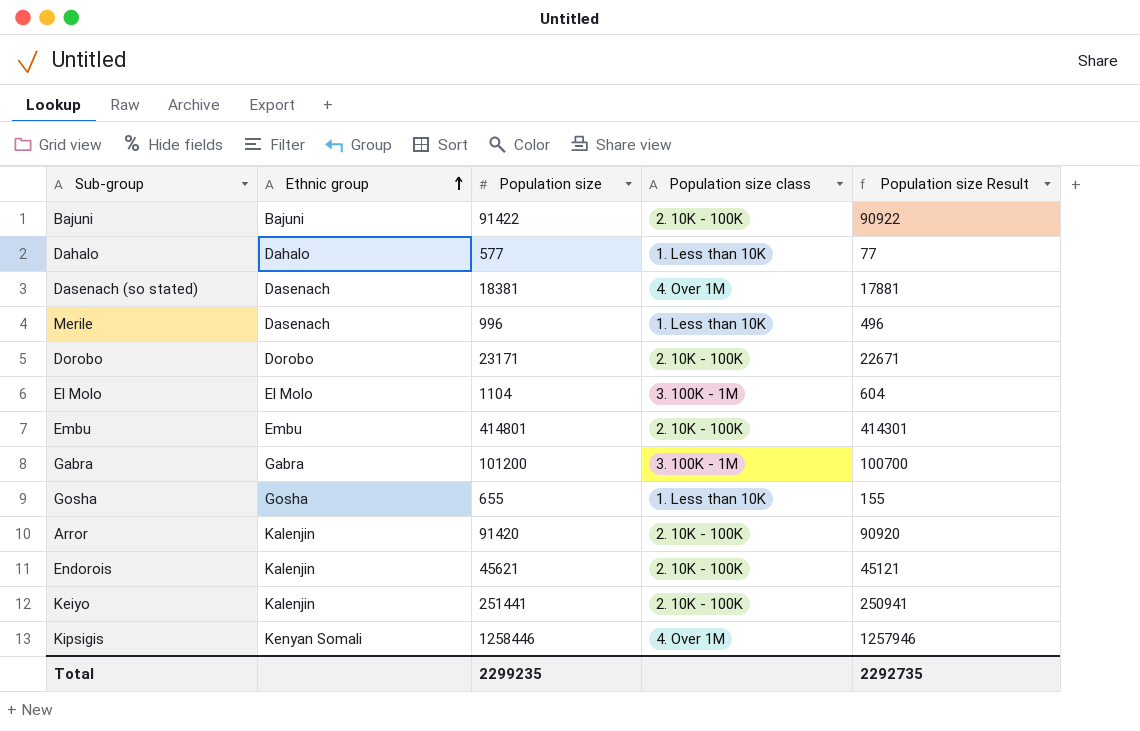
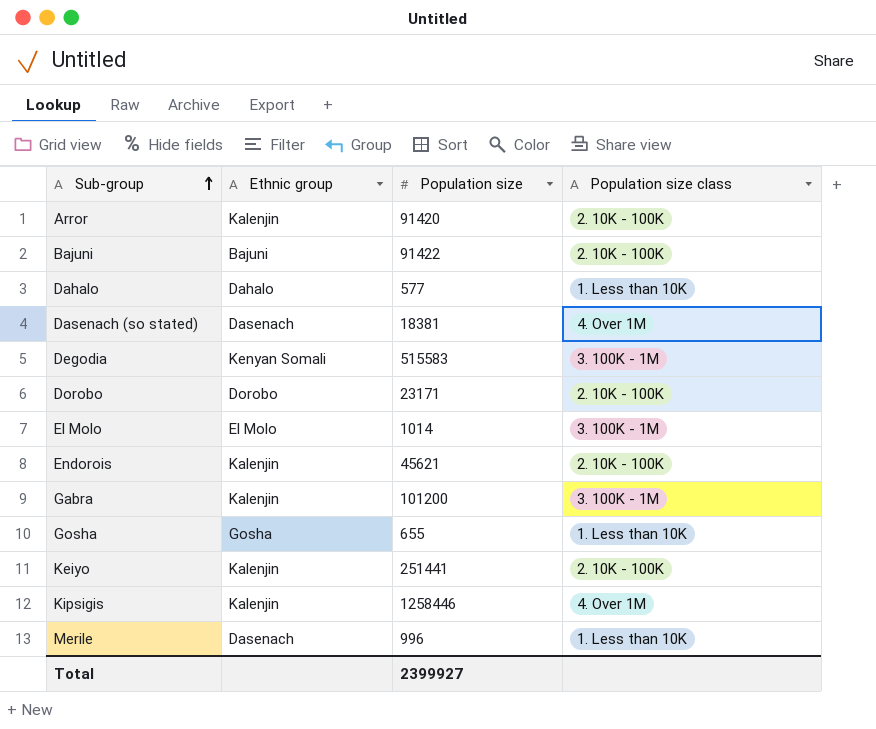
row order: Ethnic group ascending -> Sub-group ascending
column Population size Result | formula: [Population size] - 500 -> none
row Embu: Embu | 414801 | 2. 10K - 100K | 414301 -> none
row Degodia: none -> Kenyan Somali | 515583 | 3. 100K - 1M
El Molo | Population size: 1104 -> 1014
Gabra | Ethnic group: Gabra -> Kalenjin
Kipsigis | Ethnic group: Kenyan Somali -> Kalenjin
Total | Population size: 2299235 -> 2399927

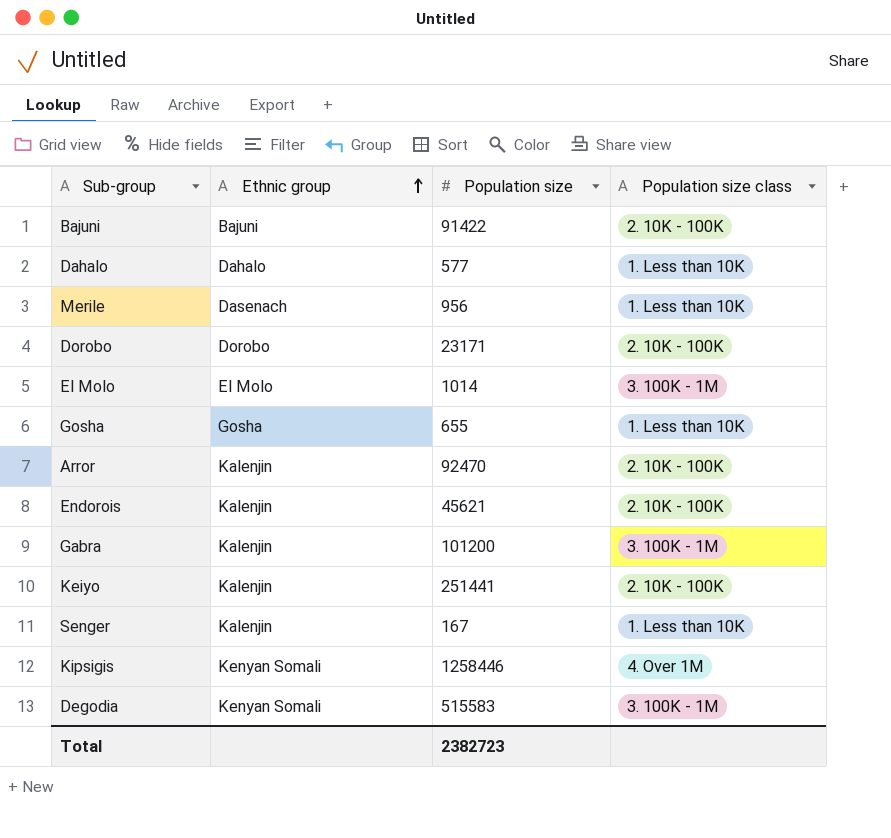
row order: Sub-group ascending -> Ethnic group ascending
row Dasenach (so stated): Dasenach | 18381 | 4. Over 1M -> none
Merile | Population size: 996 -> 956
Arror | Population size: 91420 -> 92470
row Senger: none -> Kalenjin | 167 | 1. Less than 10K
Kipsigis | Ethnic group: Kalenjin -> Kenyan Somali
Total | Population size: 2399927 -> 2382723

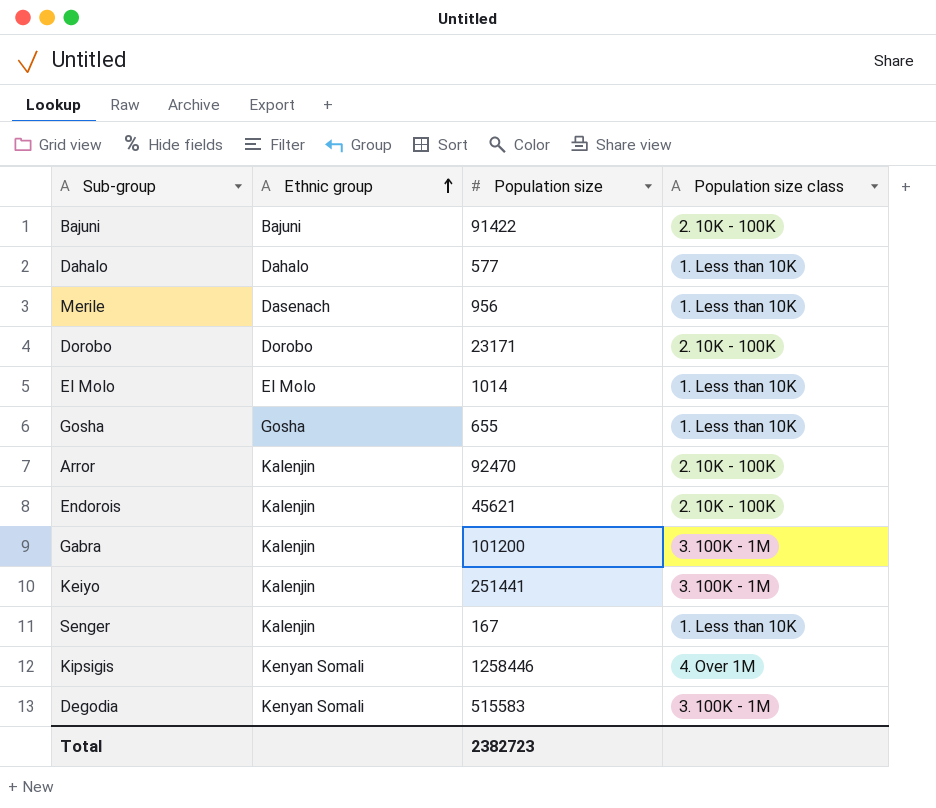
El Molo | Population size class: 3. 100K - 1M -> 1. Less than 10K
Keiyo | Population size class: 2. 10K - 100K -> 3. 100K - 1M

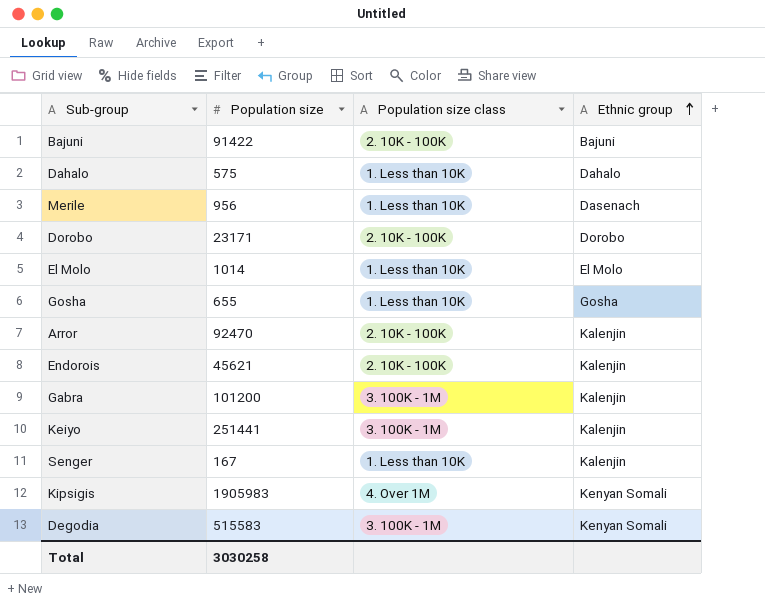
column Ethnic group | position: 2 -> 4
Dahalo | Population size: 577 -> 575
Kipsigis | Population size: 1258446 -> 1905983
Total | Population size: 2382723 -> 3030258

